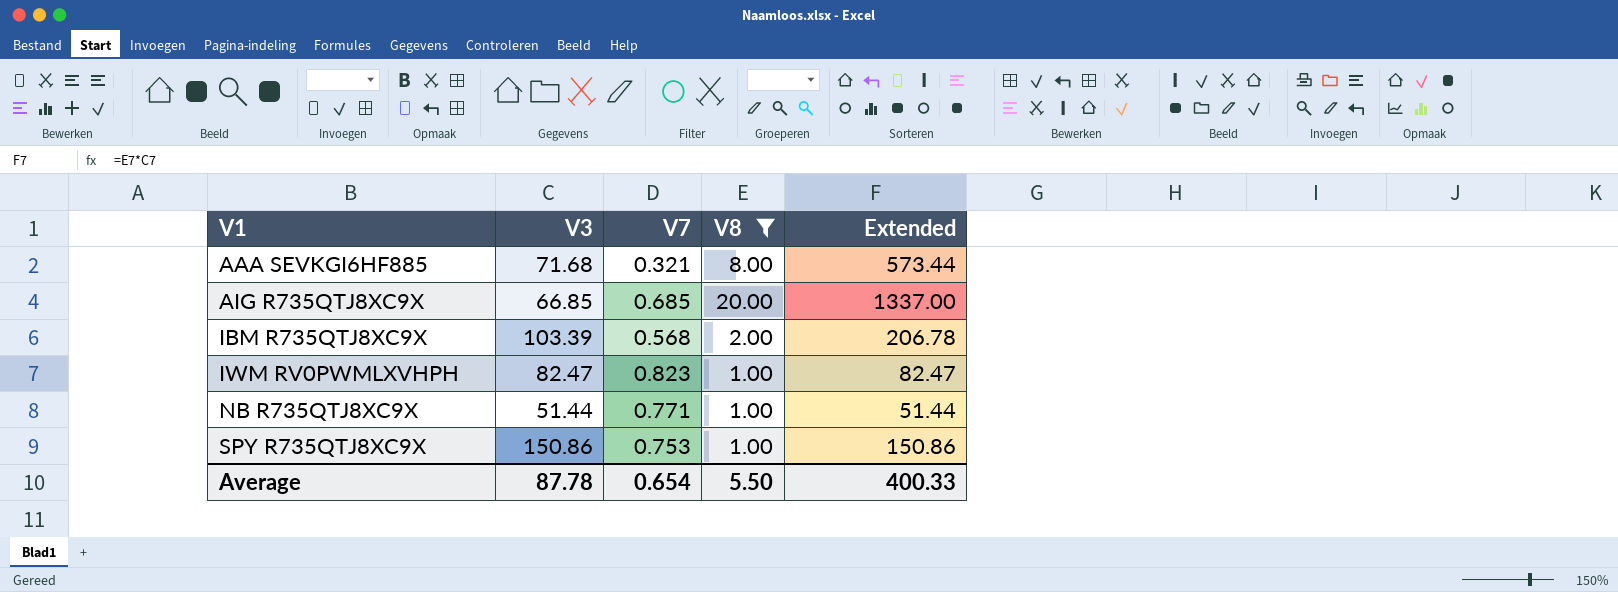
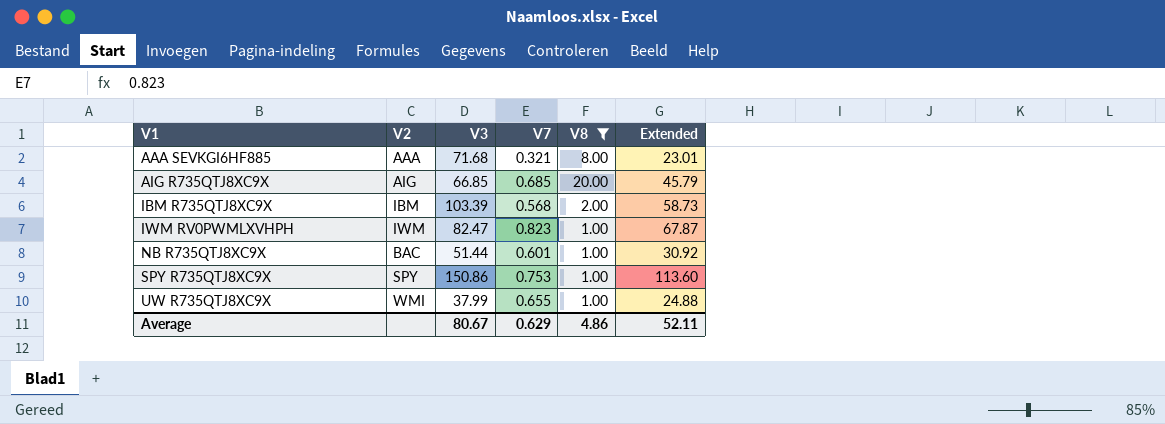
column V2 | position: none -> 2
column Extended | formula: [V3] * [V8] -> [V3] * [V7]
NB R735QTJ8XC9X | V7: 0.771 -> 0.601
row UW R735QTJ8XC9X: none -> WMI | 37.99 | 0.655 | 1.00 | 24.88
Average | V3: 87.78 -> 80.67
Average | V7: 0.654 -> 0.629
Average | V8: 5.50 -> 4.86
Average | Extended: 400.33 -> 52.11

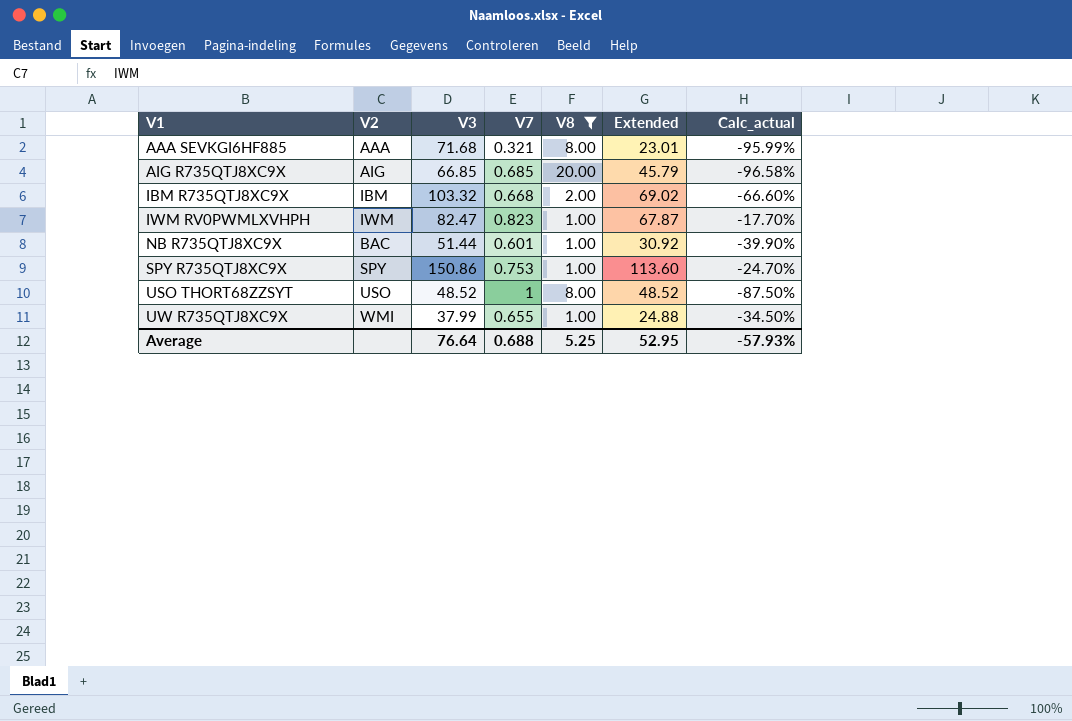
column Calc_actual | formula: none -> ([V7] - [V8]) / [V8]
IBM R735QTJ8XC9X | V3: 103.39 -> 103.32
IBM R735QTJ8XC9X | V7: 0.568 -> 0.668
IBM R735QTJ8XC9X | Extended: 58.73 -> 69.02
row USO THORT68ZZSYT: none -> USO | 48.52 | 1 | 8.00 | 48.52 | -87.50%
Average | V3: 80.67 -> 76.64
Average | V7: 0.629 -> 0.688
Average | V8: 4.86 -> 5.25
Average | Extended: 52.11 -> 52.95

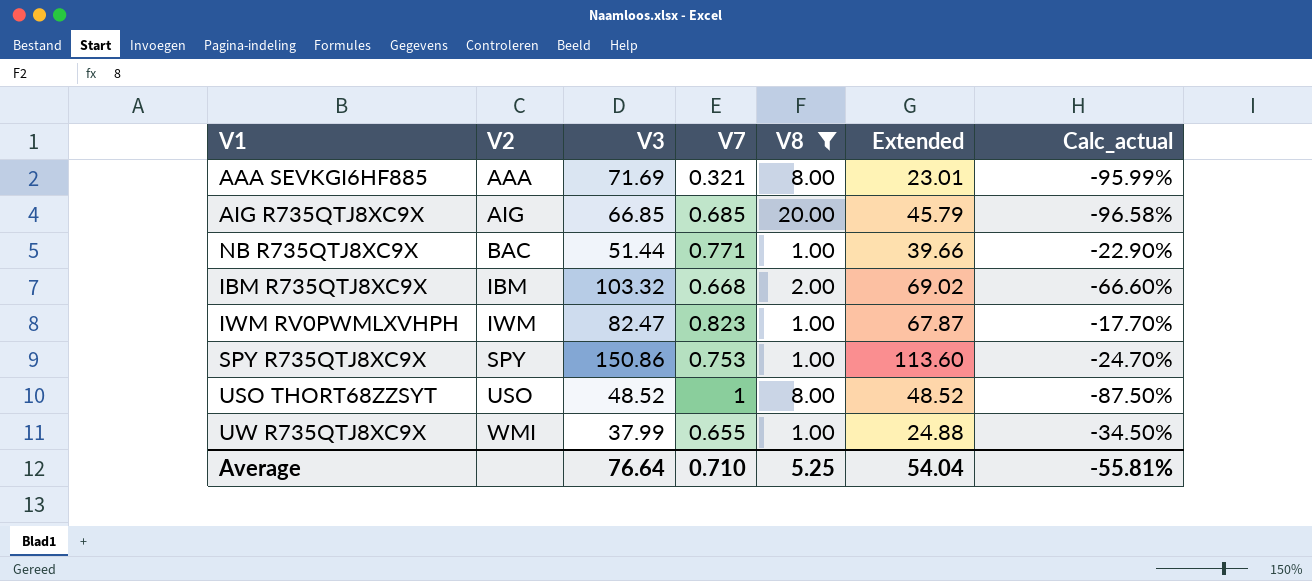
row order: V1 ascending -> V2 ascending
AAA SEVKGI6HF885 | V3: 71.68 -> 71.69
NB R735QTJ8XC9X | V7: 0.601 -> 0.771
NB R735QTJ8XC9X | Extended: 30.92 -> 39.66
NB R735QTJ8XC9X | Calc_actual: -39.90% -> -22.90%
Average | V7: 0.688 -> 0.710
Average | Extended: 52.95 -> 54.04
Average | Calc_actual: -57.93% -> -55.81%

